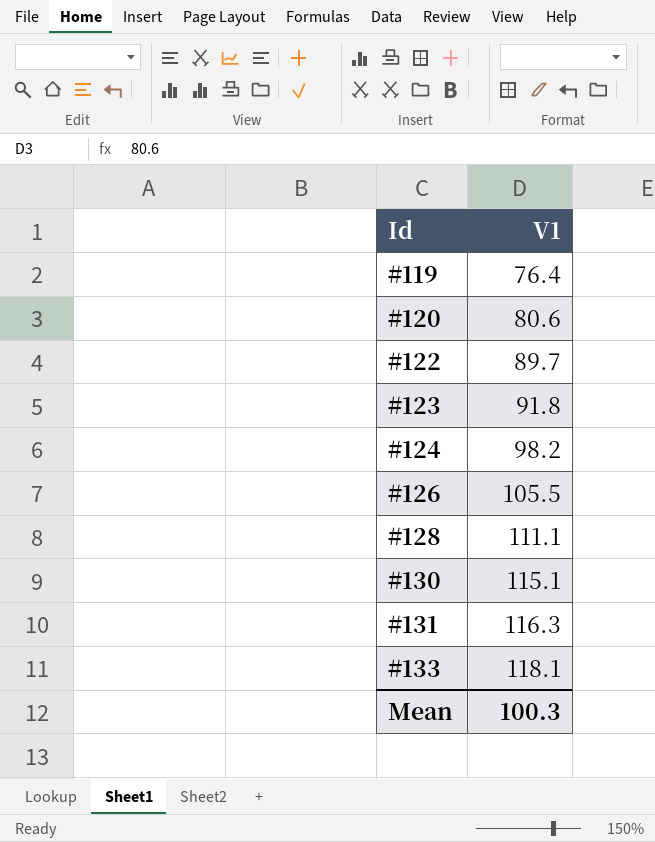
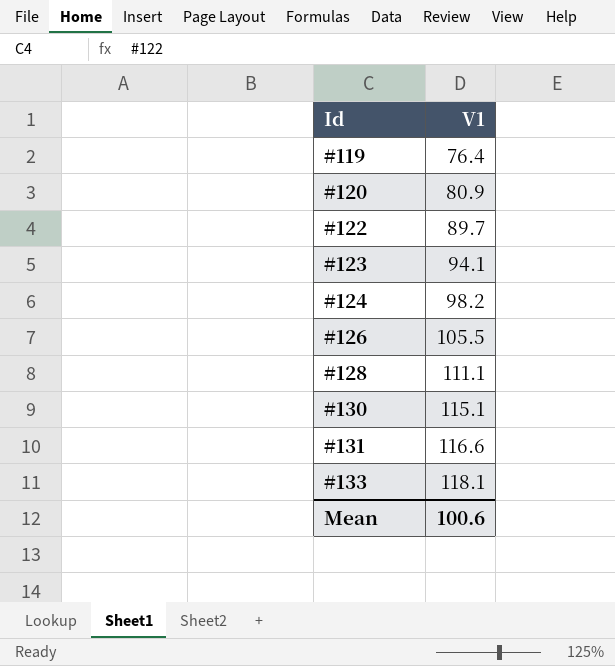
#120 | V1: 80.6 -> 80.9
#123 | V1: 91.8 -> 94.1
#131 | V1: 116.3 -> 116.6
Mean | V1: 100.3 -> 100.6

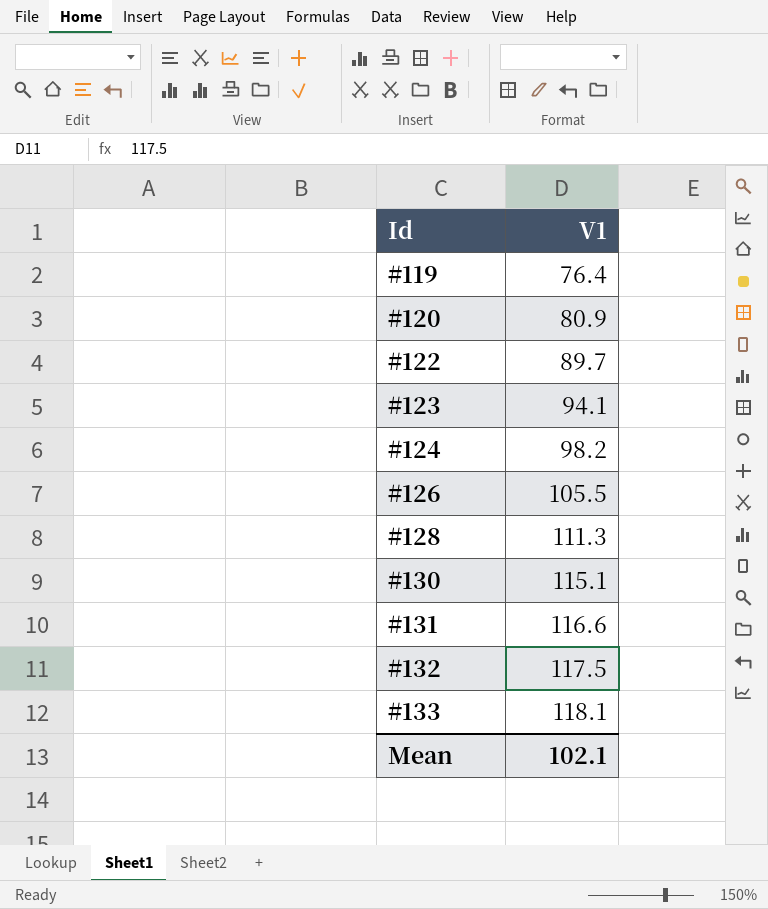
#128 | V1: 111.1 -> 111.3
row #132: none -> 117.5
Mean | V1: 100.6 -> 102.1

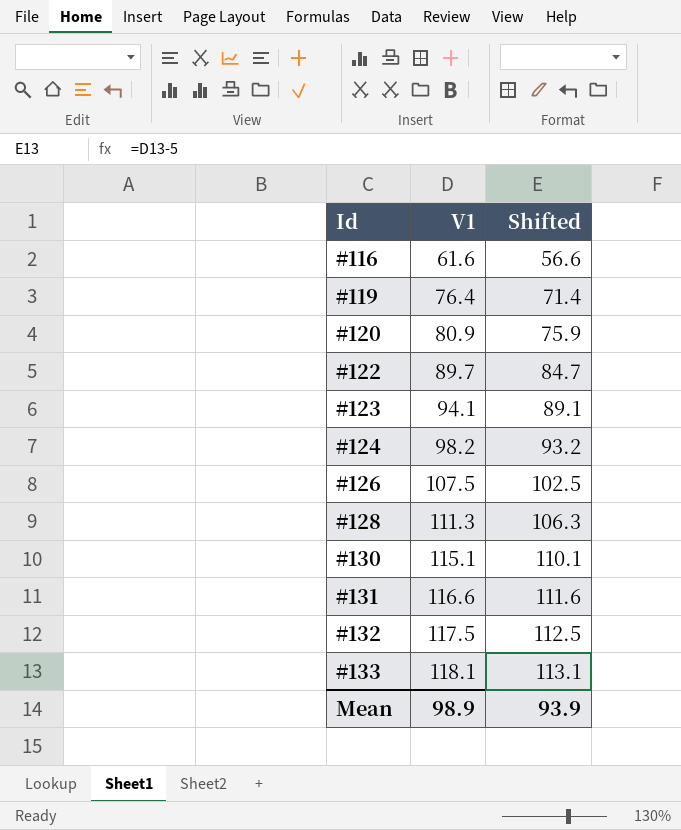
column Shifted | formula: none -> [V1] - 5
row #116: none -> 61.6 | 56.6
#126 | V1: 105.5 -> 107.5
Mean | V1: 102.1 -> 98.9

